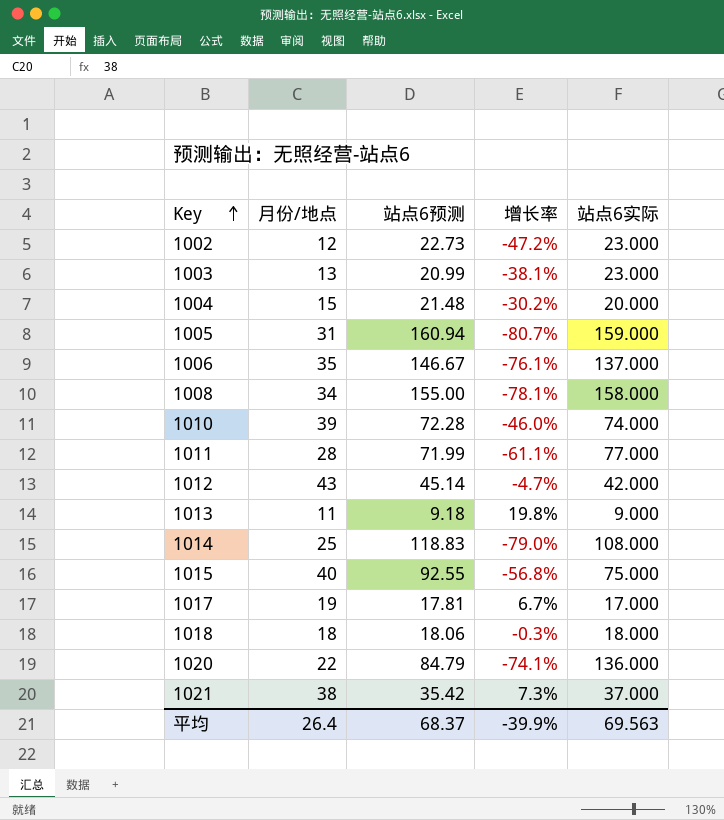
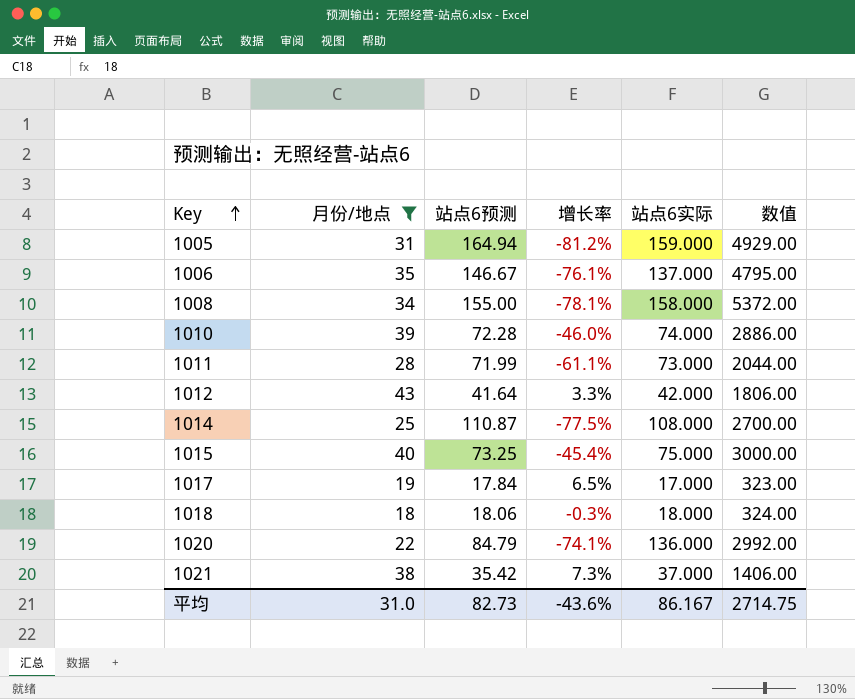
filter: none -> 月份/地点 >= 18
column 数值 | formula: none -> [月份/地点] * [站点6实际]
1005 | 站点6预测: 160.94 -> 164.94
1005 | 增长率: -80.7% -> -81.2%
1011 | 站点6实际: 77.000 -> 73.000
1012 | 站点6预测: 45.14 -> 41.64
1012 | 增长率: -4.7% -> 3.3%
1014 | 站点6预测: 118.83 -> 110.87
1014 | 增长率: -79.0% -> -77.5%
1015 | 站点6预测: 92.55 -> 73.25
1015 | 增长率: -56.8% -> -45.4%
1017 | 站点6预测: 17.81 -> 17.84
1017 | 增长率: 6.7% -> 6.5%
平均 | 月份/地点: 26.4 -> 31.0
平均 | 站点6预测: 68.37 -> 82.73
平均 | 增长率: -39.9% -> -43.6%
平均 | 站点6实际: 69.563 -> 86.167

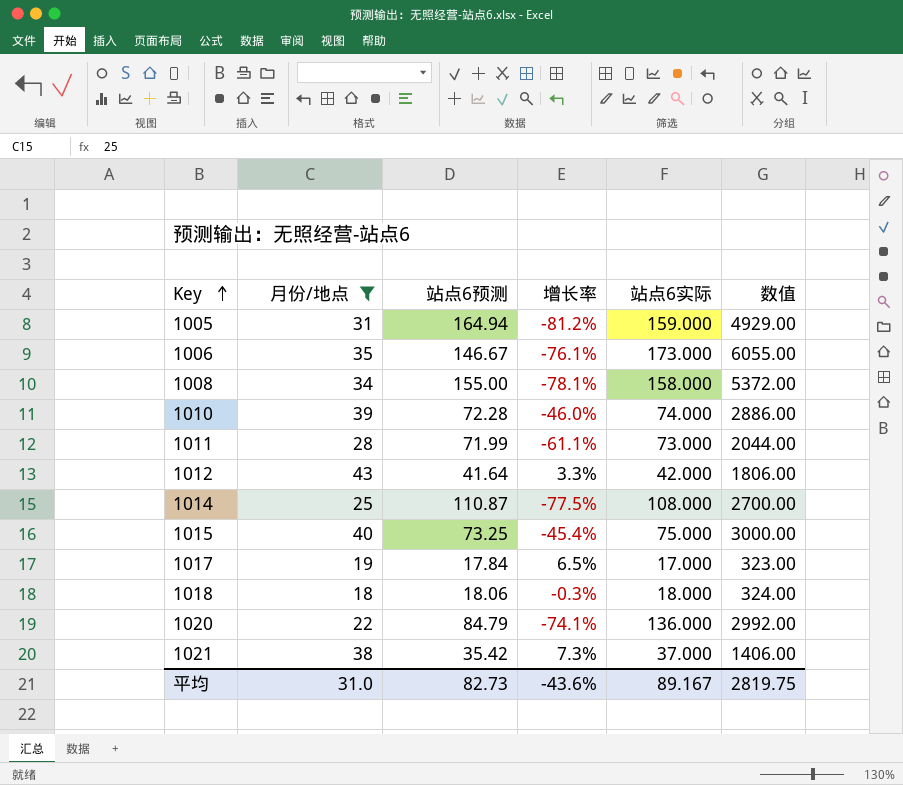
1006 | 站点6实际: 137.000 -> 173.000
1006 | 数值: 4795.00 -> 6055.00
平均 | 站点6实际: 86.167 -> 89.167
平均 | 数值: 2714.75 -> 2819.75

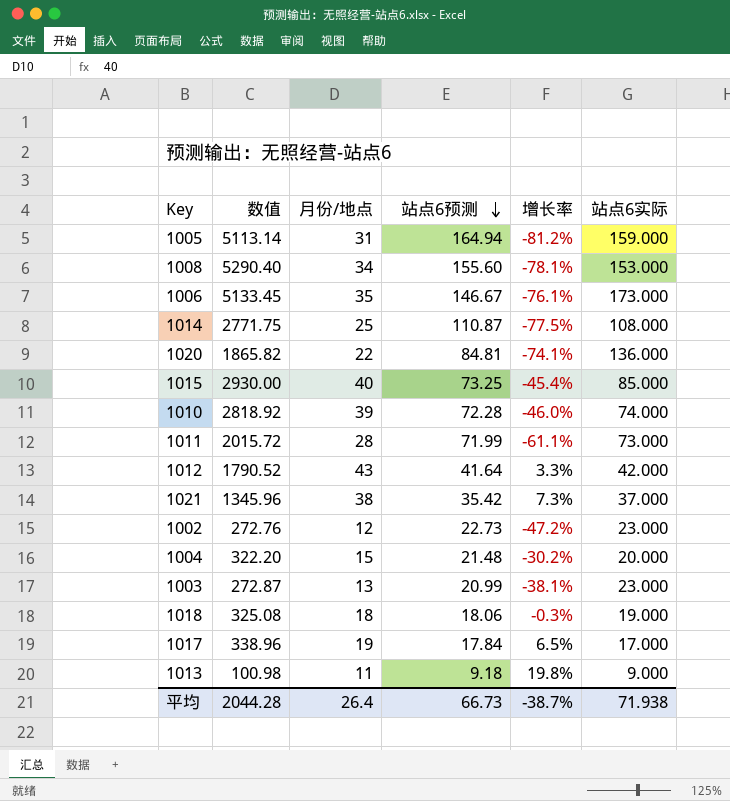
filter: 月份/地点 >= 18 -> none
row order: Key ascending -> 站点6预测 descending
column 数值 | formula: [月份/地点] * [站点6实际] -> [月份/地点] * [站点6预测]
column 数值 | position: 6 -> 2
1008 | 站点6预测: 155.00 -> 155.60
1008 | 站点6实际: 158.000 -> 153.000
1020 | 站点6预测: 84.79 -> 84.81
1015 | 站点6实际: 75.000 -> 85.000
1018 | 站点6实际: 18.000 -> 19.000
平均 | 数值: 2819.75 -> 2044.28
平均 | 月份/地点: 31.0 -> 26.4
平均 | 站点6预测: 82.73 -> 66.73
平均 | 增长率: -43.6% -> -38.7%
平均 | 站点6实际: 89.167 -> 71.938

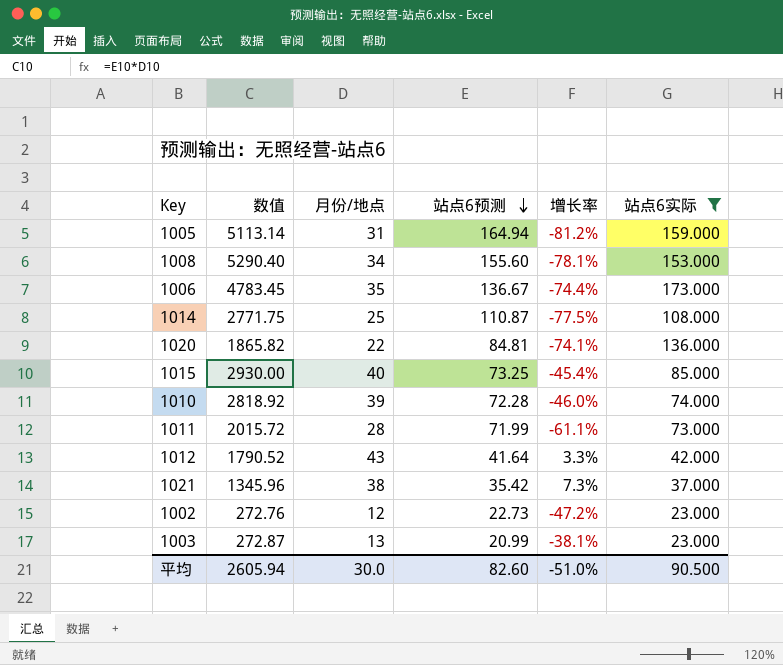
filter: none -> 站点6实际 >= 23.000
1006 | 数值: 5133.45 -> 4783.45
1006 | 站点6预测: 146.67 -> 136.67
1006 | 增长率: -76.1% -> -74.4%
平均 | 数值: 2044.28 -> 2605.94
平均 | 月份/地点: 26.4 -> 30.0
平均 | 站点6预测: 66.73 -> 82.60
平均 | 增长率: -38.7% -> -51.0%
平均 | 站点6实际: 71.938 -> 90.500

